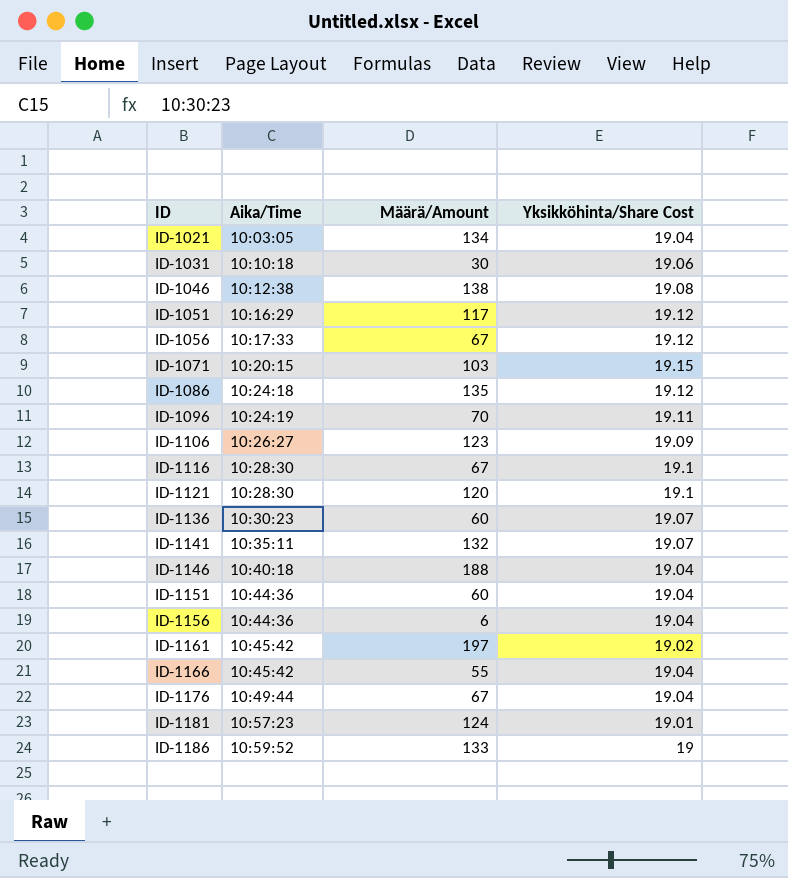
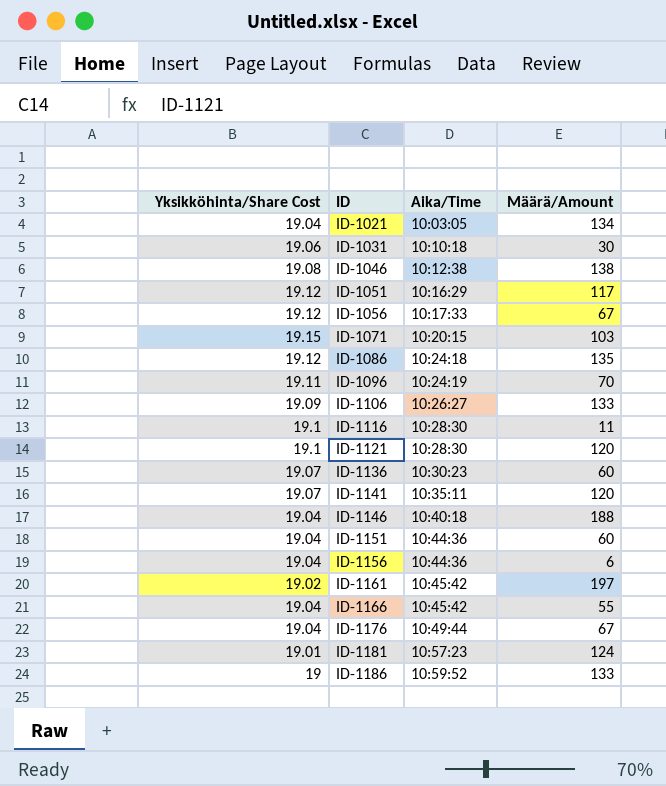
column Yksikköhinta/Share Cost | position: 4 -> 1
ID-1106 | Määrä/Amount: 123 -> 133
ID-1116 | Määrä/Amount: 67 -> 11
ID-1141 | Määrä/Amount: 132 -> 120

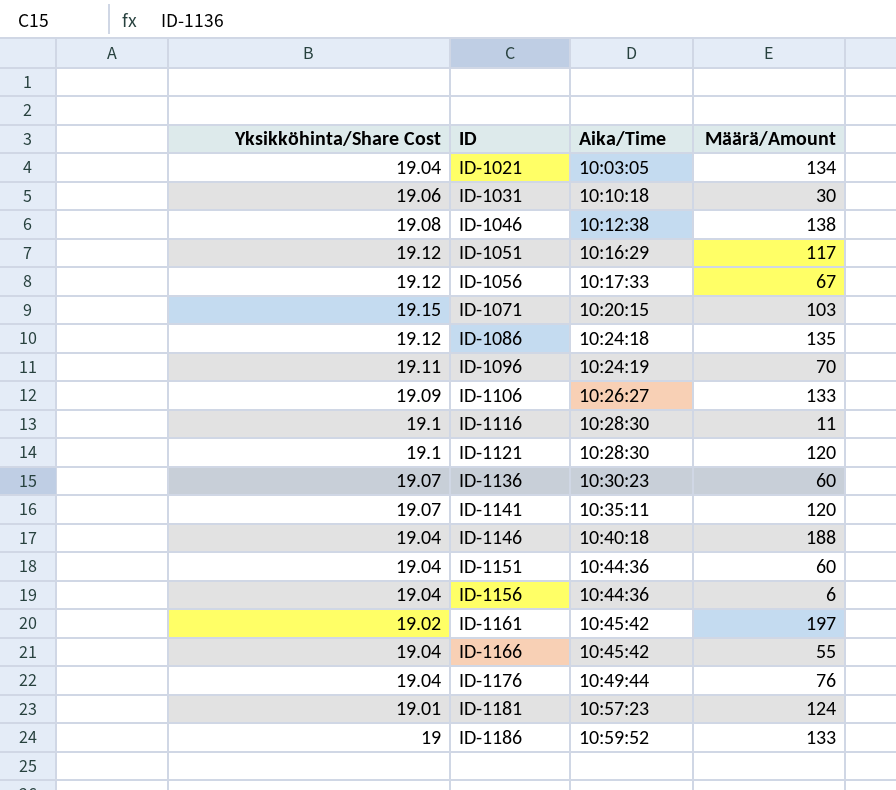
ID-1176 | Määrä/Amount: 67 -> 76

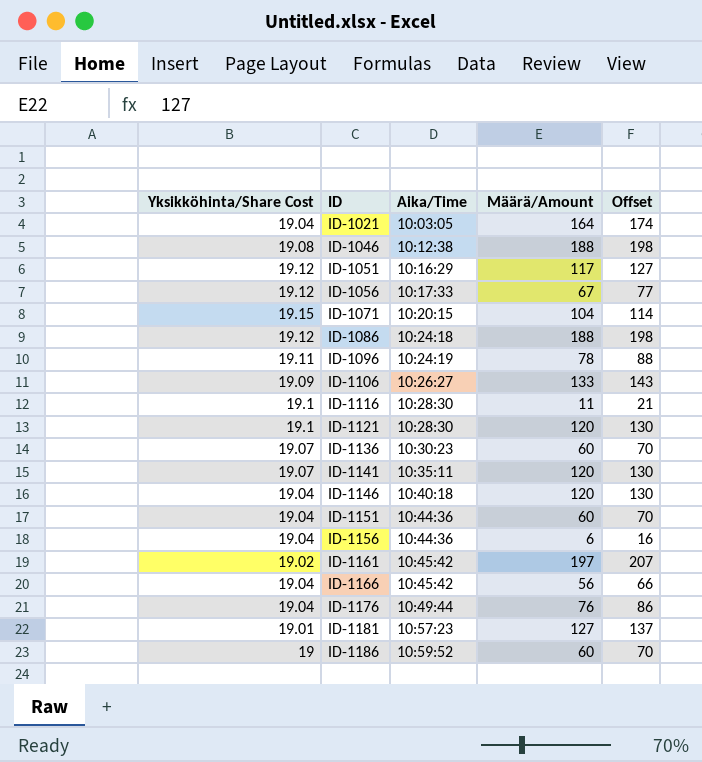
column Offset | formula: none -> [Määrä/Amount] + 10
row ID-1031: 19.06 | 10:10:18 | 30 -> none
ID-1021 | Määrä/Amount: 134 -> 164
ID-1046 | Määrä/Amount: 138 -> 188
ID-1071 | Määrä/Amount: 103 -> 104
ID-1086 | Määrä/Amount: 135 -> 188
ID-1096 | Määrä/Amount: 70 -> 78
ID-1146 | Määrä/Amount: 188 -> 120
ID-1166 | Määrä/Amount: 55 -> 56
ID-1181 | Määrä/Amount: 124 -> 127
ID-1186 | Määrä/Amount: 133 -> 60

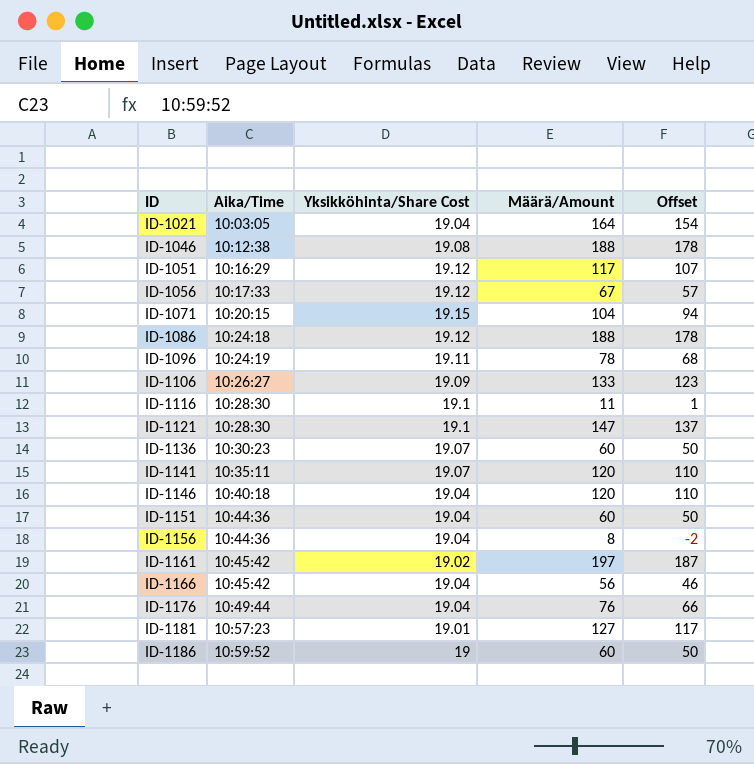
column Yksikköhinta/Share Cost | position: 1 -> 3
column Offset | formula: [Määrä/Amount] + 10 -> [Määrä/Amount] - 10
ID-1121 | Määrä/Amount: 120 -> 147
ID-1156 | Määrä/Amount: 6 -> 8

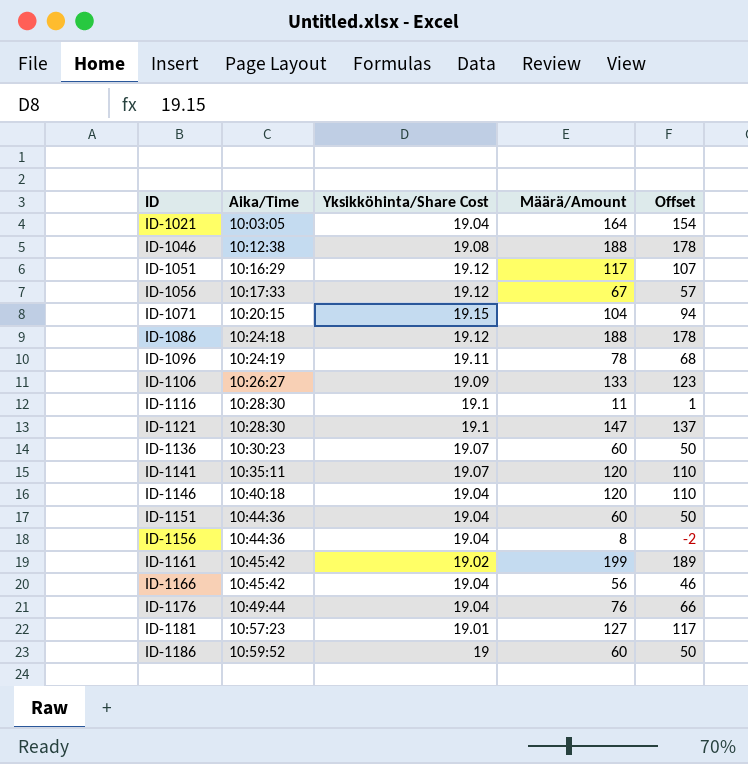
ID-1161 | Määrä/Amount: 197 -> 199
ID-1161 | Offset: 187 -> 189

